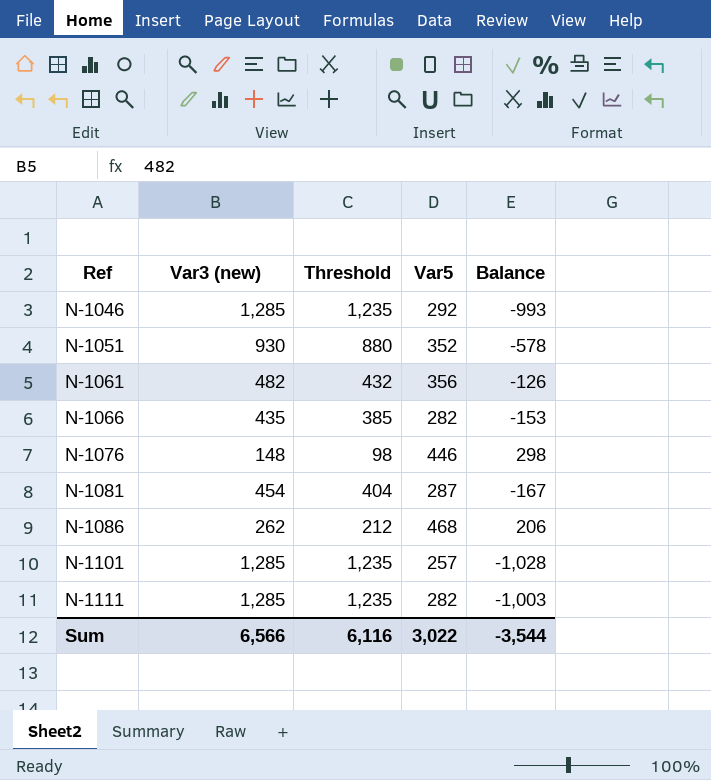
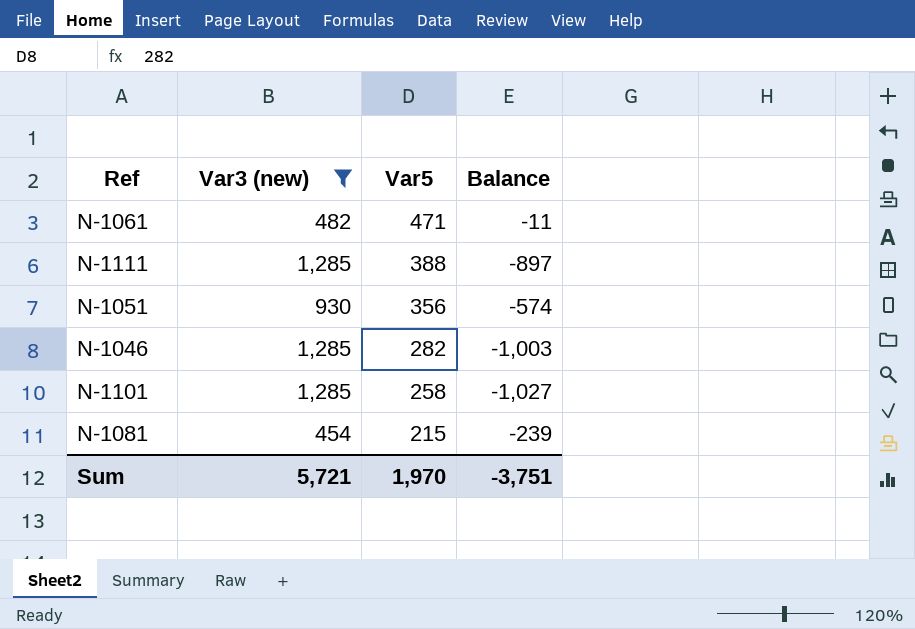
filter: none -> Var3 (new) >= 454
row order: Ref ascending -> Var5 descending
column Threshold | formula: [Var3 (new)] - 50 -> none
N-1061 | Var5: 356 -> 471
N-1061 | Balance: -126 -> -11
N-1111 | Var5: 282 -> 388
N-1111 | Balance: -1,003 -> -897
N-1051 | Var5: 352 -> 356
N-1051 | Balance: -578 -> -574
N-1046 | Var5: 292 -> 282
N-1046 | Balance: -993 -> -1,003
N-1101 | Var5: 257 -> 258
N-1101 | Balance: -1,028 -> -1,027
N-1081 | Var5: 287 -> 215
N-1081 | Balance: -167 -> -239
Sum | Var3 (new): 6,566 -> 5,721
Sum | Var5: 3,022 -> 1,970
Sum | Balance: -3,544 -> -3,751

